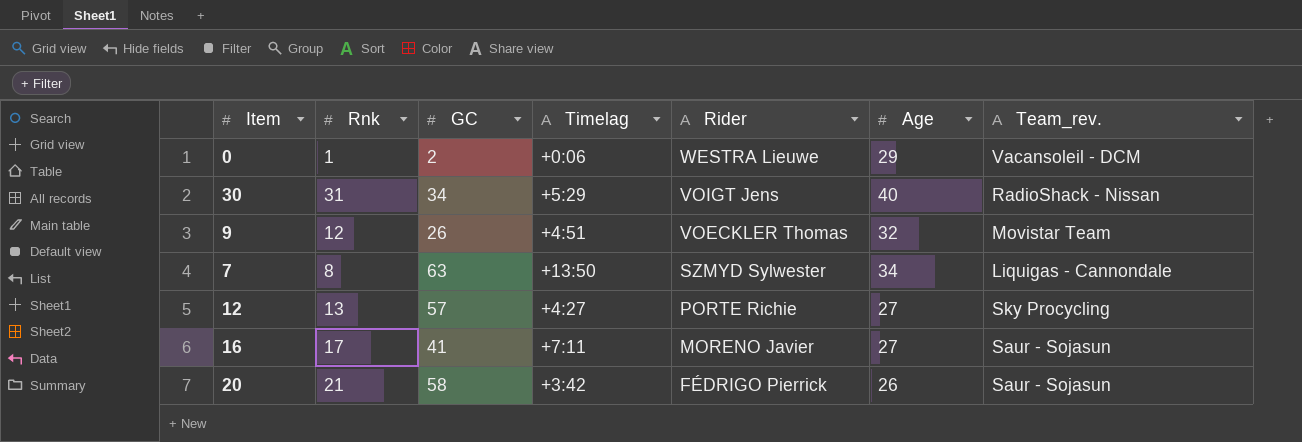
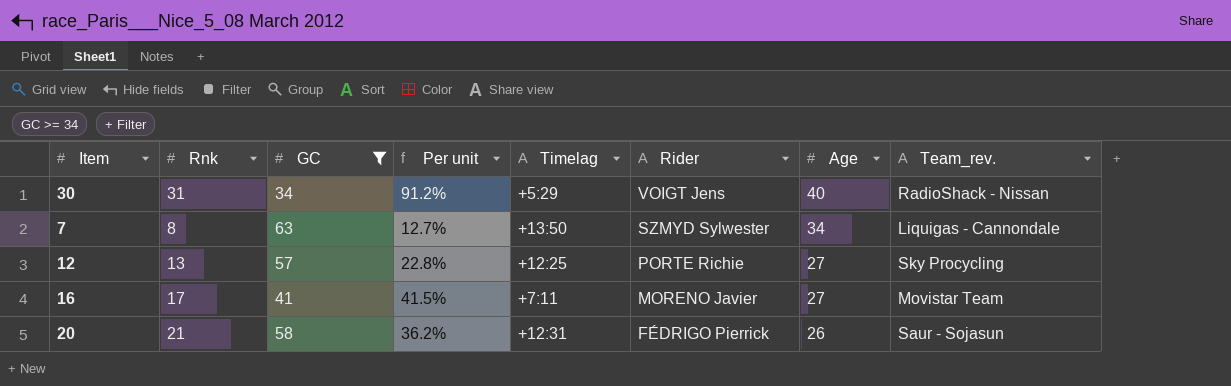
filter: none -> GC >= 34
column Per unit | formula: none -> [Rnk] / [GC]
12 | Timelag: +4:27 -> +12:25
16 | Team_rev.: Saur - Sojasun -> Movistar Team
20 | Timelag: +3:42 -> +12:31

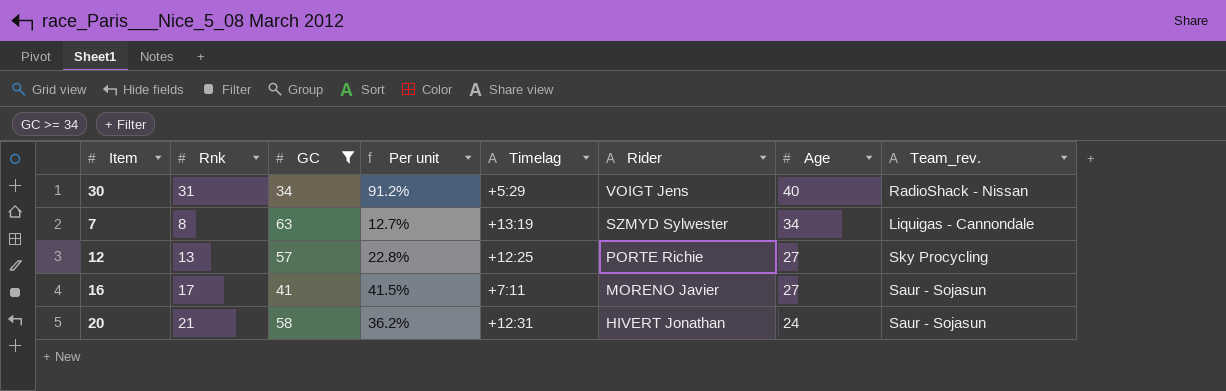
7 | Timelag: +13:50 -> +13:19
16 | Team_rev.: Movistar Team -> Saur - Sojasun
20 | Rider: FÉDRIGO Pierrick -> HIVERT Jonathan
20 | Age: 26 -> 24

